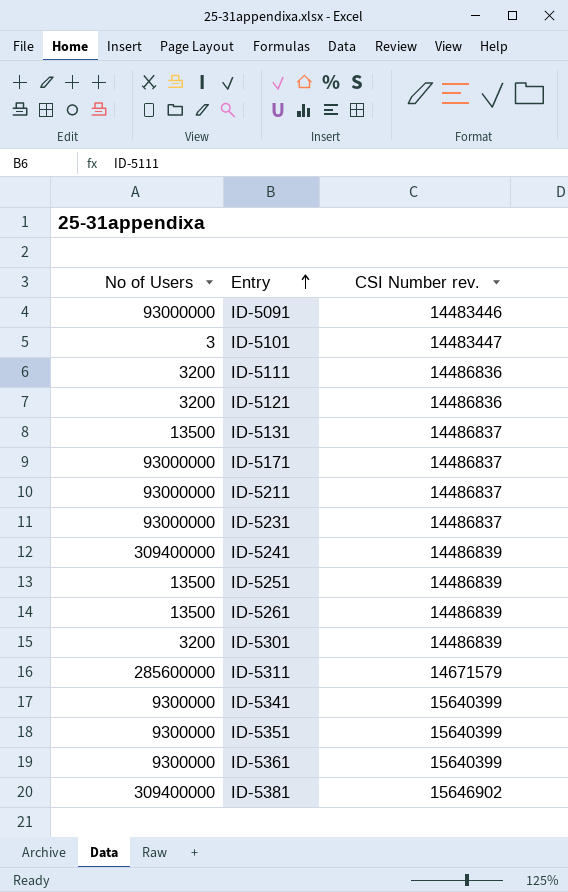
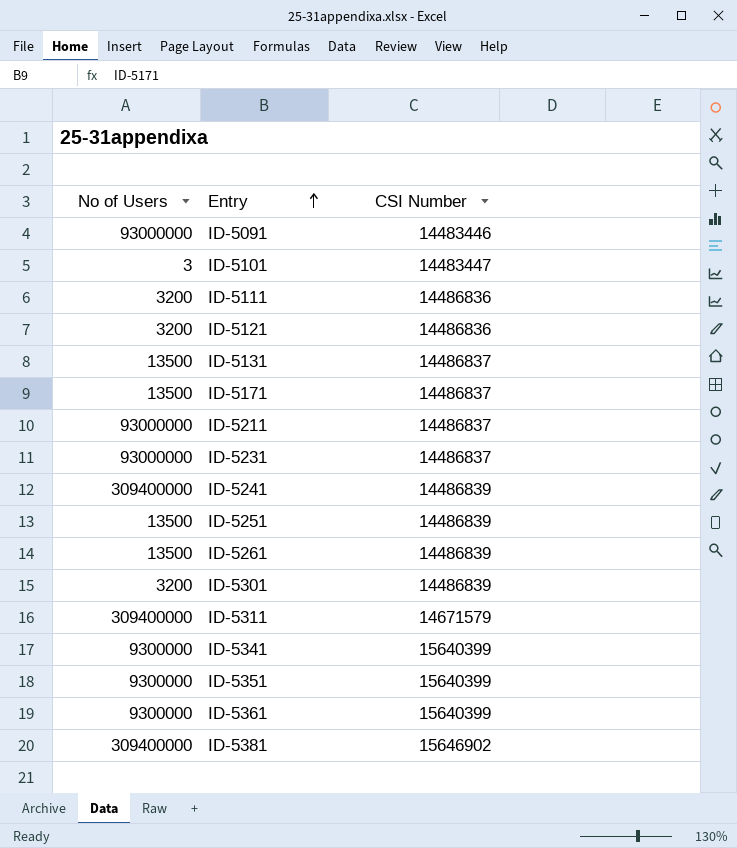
column name: CSI Number rev. -> CSI Number
ID-5171 | No of Users: 93000000 -> 13500
ID-5311 | No of Users: 285600000 -> 309400000

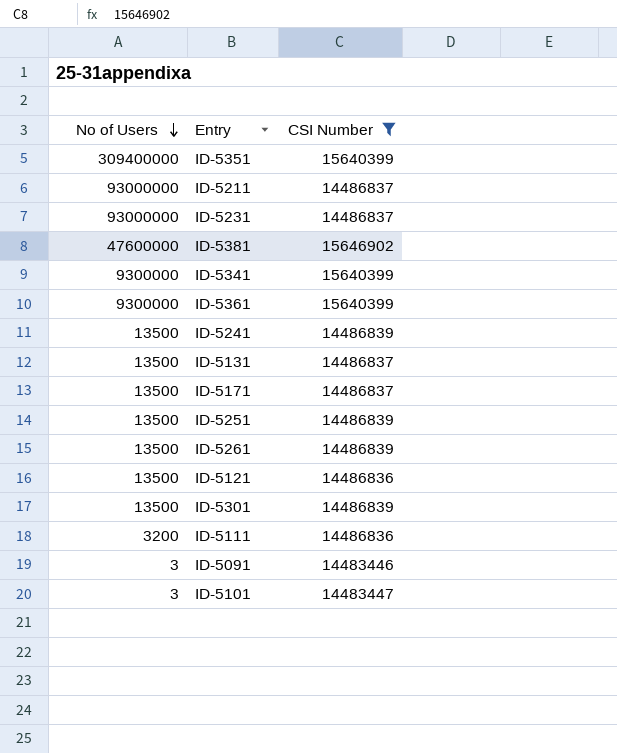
filter: none -> CSI Number != 14671579
row order: Entry ascending -> No of Users descending
ID-5351 | No of Users: 9300000 -> 309400000
ID-5381 | No of Users: 309400000 -> 47600000
ID-5241 | No of Users: 309400000 -> 13500
ID-5121 | No of Users: 3200 -> 13500
ID-5301 | No of Users: 3200 -> 13500
ID-5091 | No of Users: 93000000 -> 3

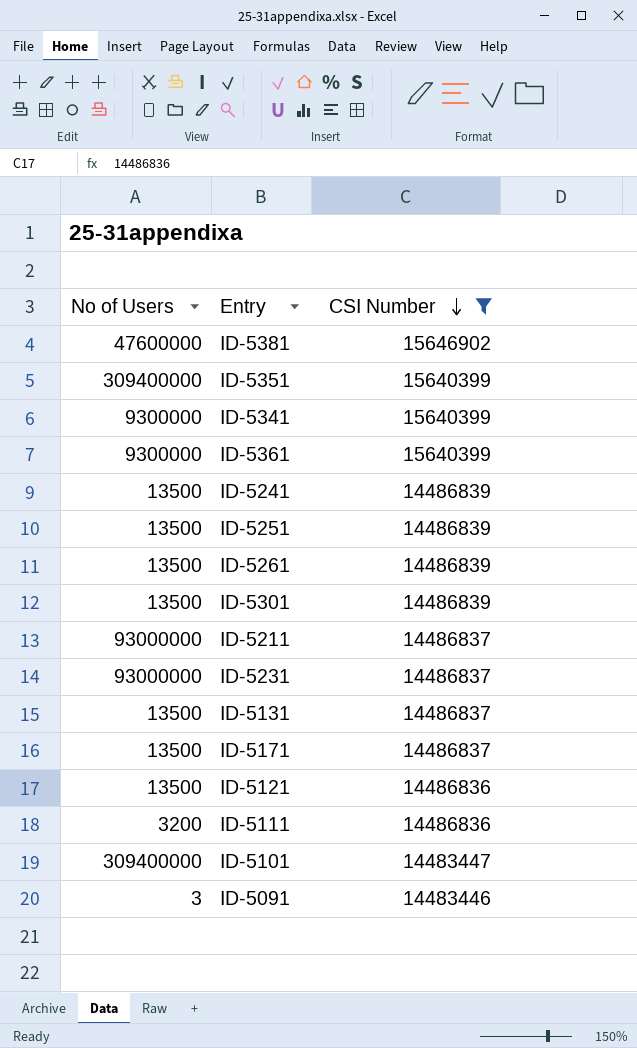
row order: No of Users descending -> CSI Number descending
ID-5101 | No of Users: 3 -> 309400000

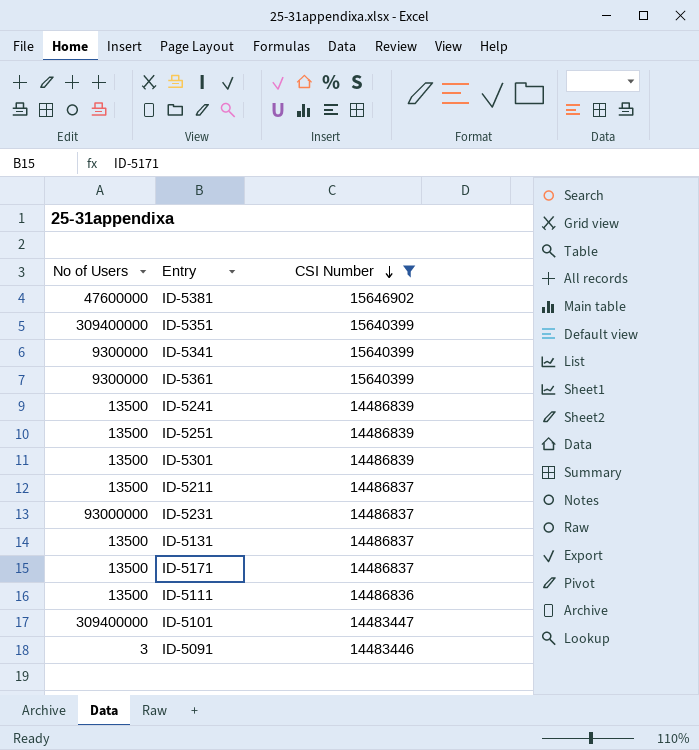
row ID-5261: 13500 | 14486839 -> none
row ID-5121: 13500 | 14486836 -> none
ID-5211 | No of Users: 93000000 -> 13500
ID-5111 | No of Users: 3200 -> 13500

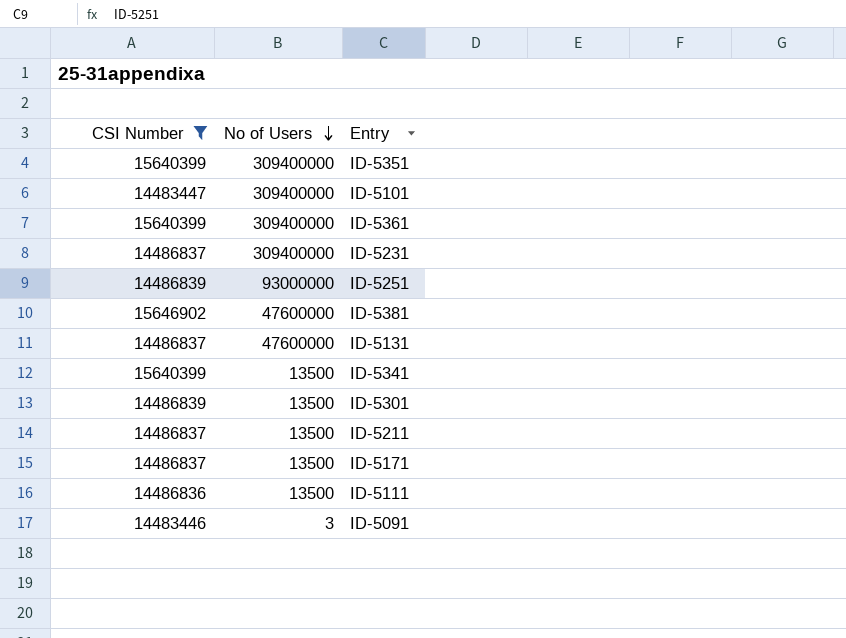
row order: CSI Number descending -> No of Users descending
column CSI Number | position: 3 -> 1
row ID-5241: 13500 | 14486839 -> none
ID-5361 | No of Users: 9300000 -> 309400000
ID-5231 | No of Users: 93000000 -> 309400000
ID-5251 | No of Users: 13500 -> 93000000
ID-5131 | No of Users: 13500 -> 47600000
ID-5341 | No of Users: 9300000 -> 13500

